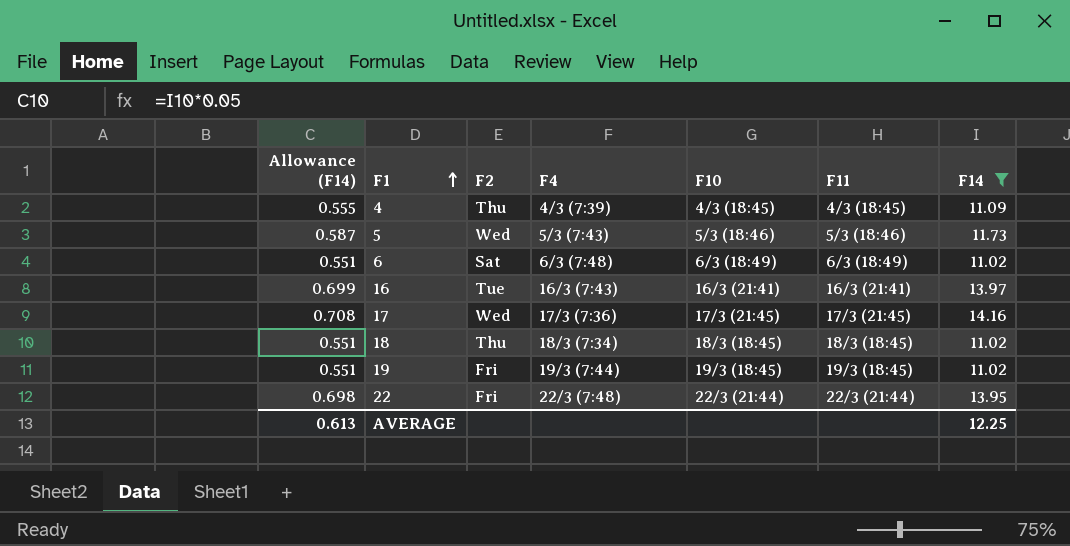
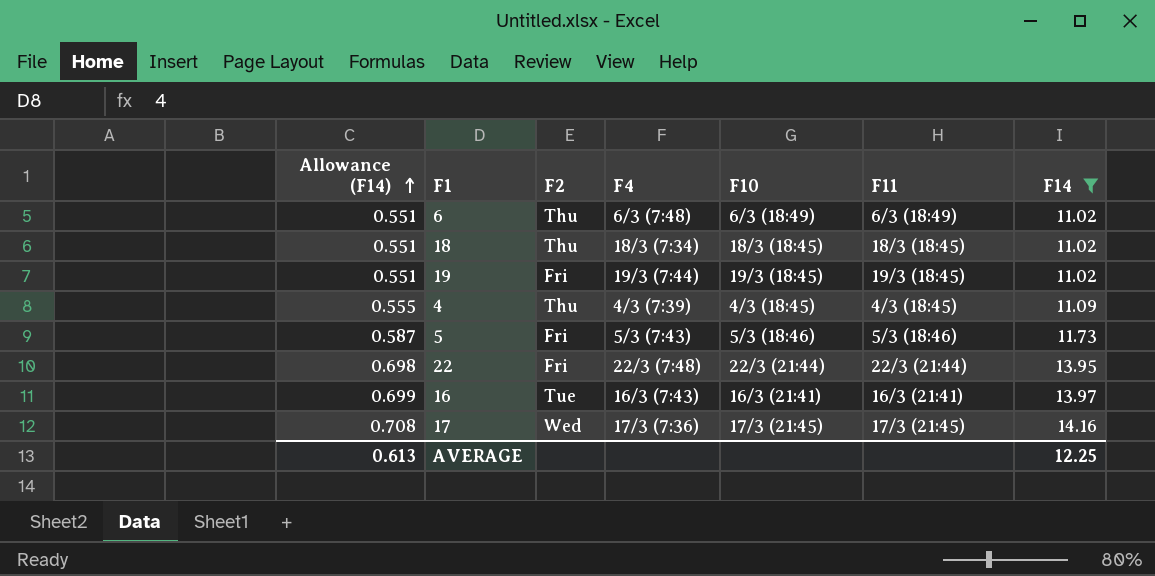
row order: F1 ascending -> Allowance (F14) ascending
6 | F2: Sat -> Thu
5 | F2: Wed -> Fri

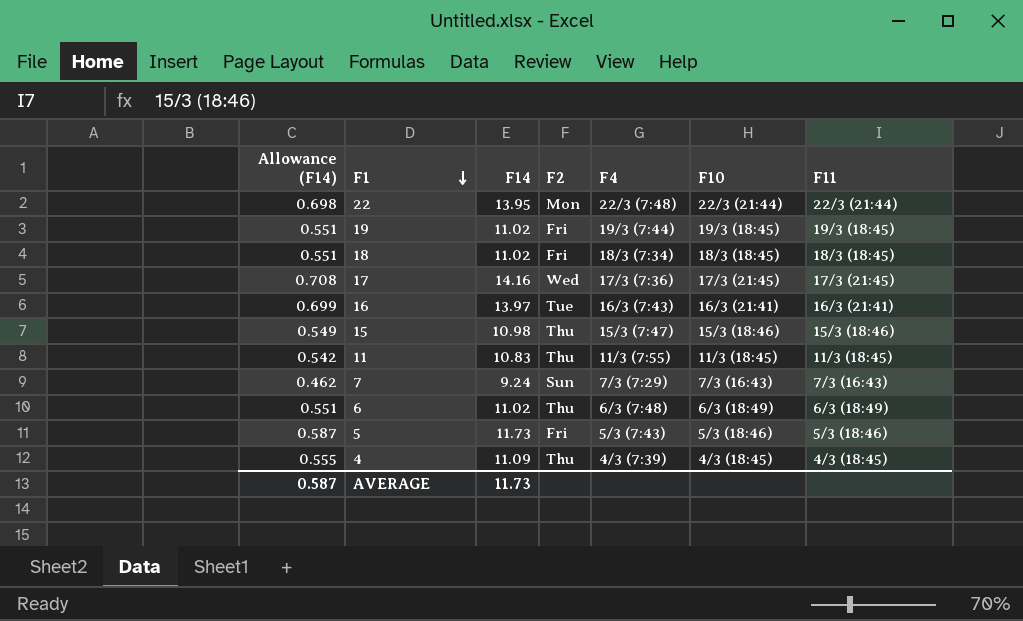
filter: F14 >= 11.02 -> none
row order: Allowance (F14) ascending -> F1 descending
column F14 | position: 7 -> 3
22 | F2: Fri -> Mon
18 | F2: Thu -> Fri
AVERAGE | Allowance (F14): 0.613 -> 0.587
AVERAGE | F14: 12.25 -> 11.73

